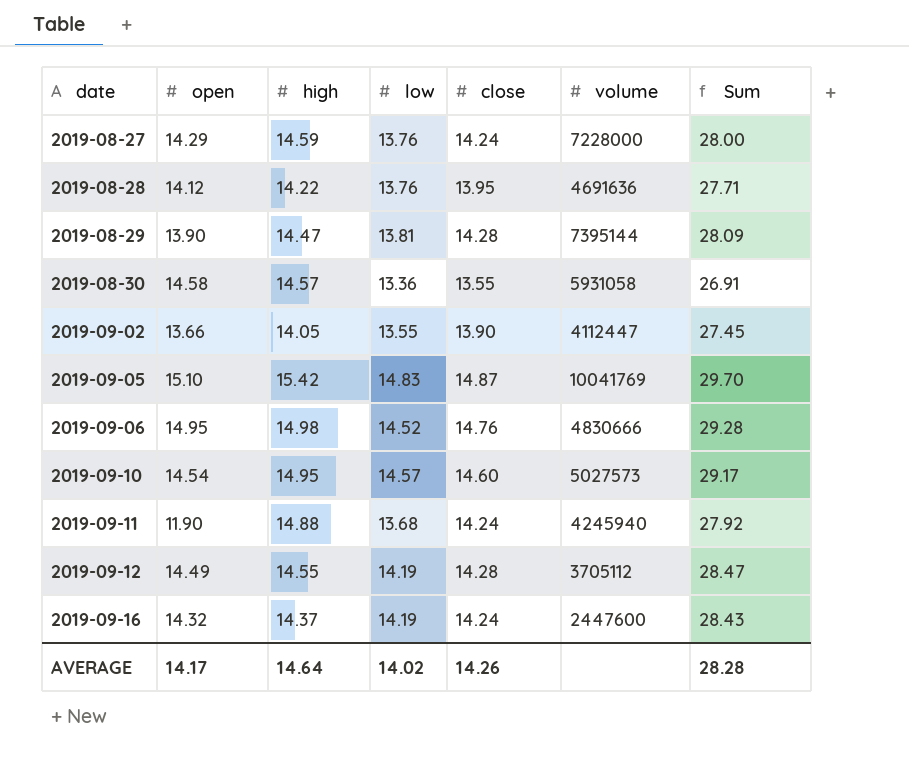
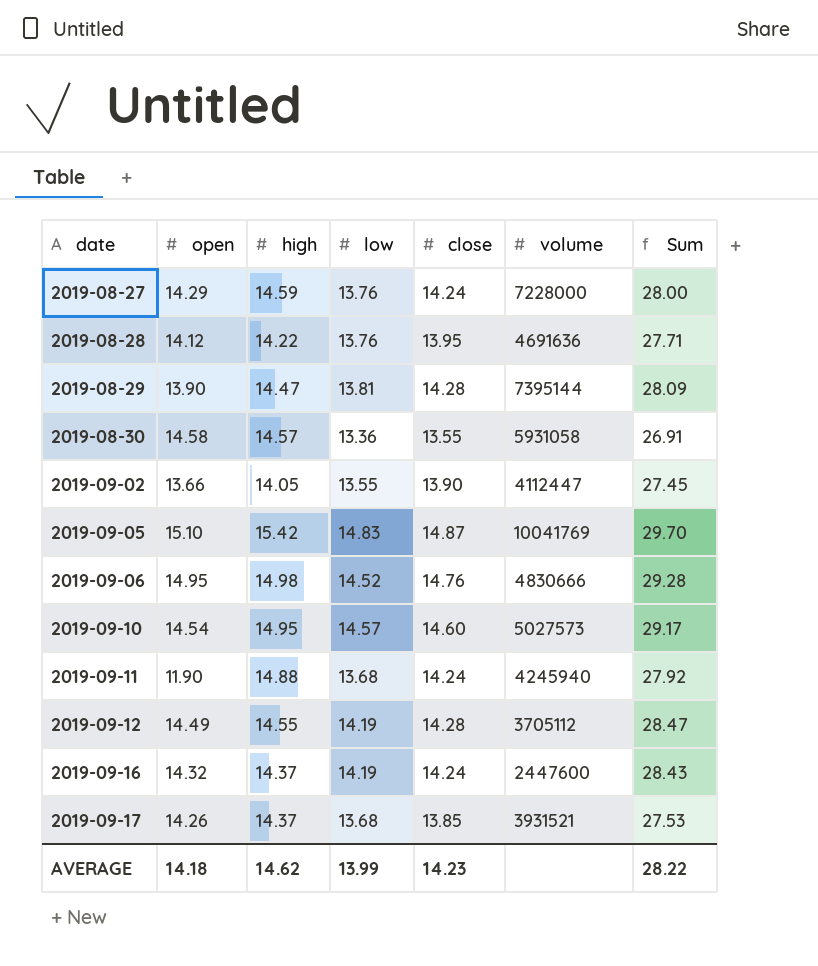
row 2019-09-17: none -> 14.26 | 14.37 | 13.68 | 13.85 | 3931521 | 27.53
AVERAGE | open: 14.17 -> 14.18
AVERAGE | high: 14.64 -> 14.62
AVERAGE | low: 14.02 -> 13.99
AVERAGE | close: 14.26 -> 14.23
AVERAGE | Sum: 28.28 -> 28.22

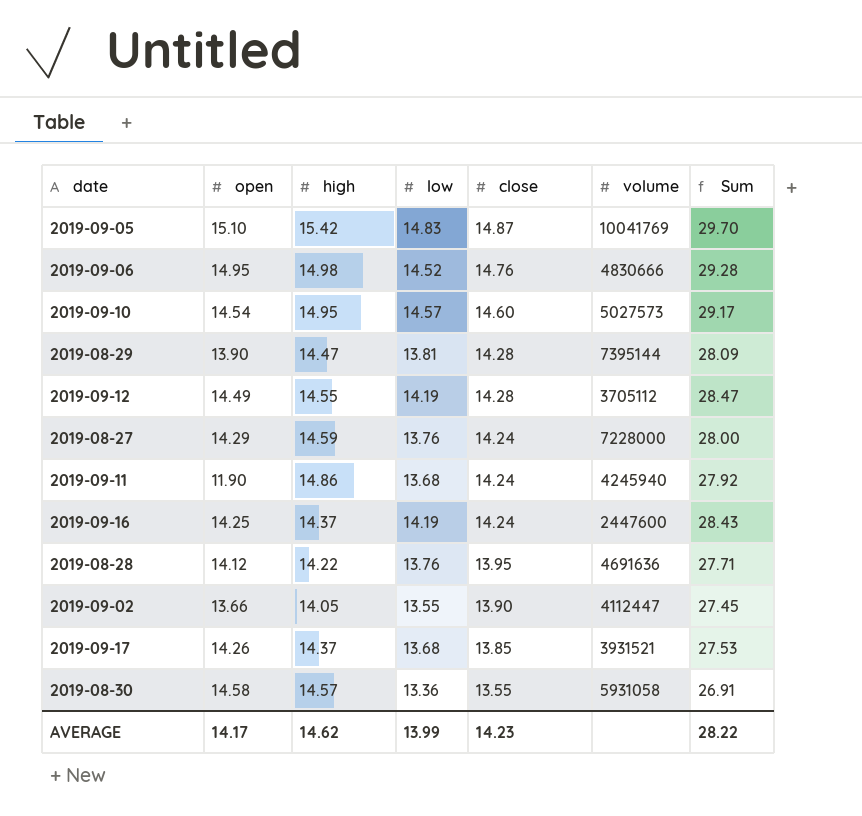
row order: date ascending -> close descending
2019-09-11 | high: 14.88 -> 14.86
2019-09-16 | open: 14.32 -> 14.25
AVERAGE | open: 14.18 -> 14.17

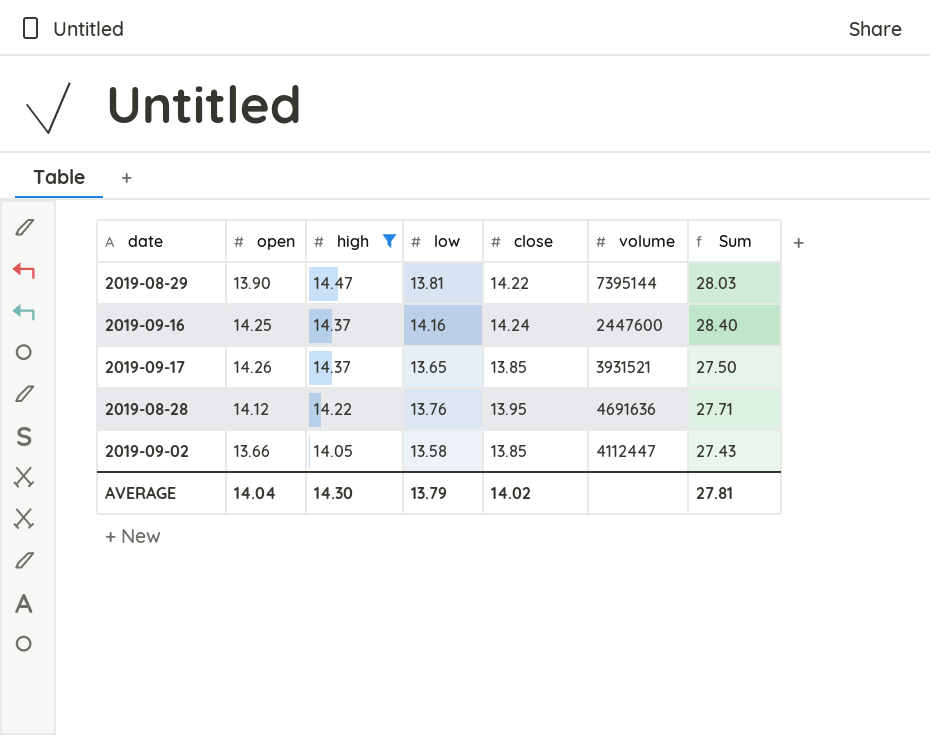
filter: none -> high <= 14.47
row order: close descending -> high descending
2019-08-29 | close: 14.28 -> 14.22
2019-08-29 | Sum: 28.09 -> 28.03
2019-09-16 | low: 14.19 -> 14.16
2019-09-16 | Sum: 28.43 -> 28.40
2019-09-17 | low: 13.68 -> 13.65
2019-09-17 | Sum: 27.53 -> 27.50
2019-09-02 | low: 13.55 -> 13.58
2019-09-02 | close: 13.90 -> 13.85
2019-09-02 | Sum: 27.45 -> 27.43
AVERAGE | open: 14.17 -> 14.04
AVERAGE | high: 14.62 -> 14.30
AVERAGE | low: 13.99 -> 13.79
AVERAGE | close: 14.23 -> 14.02
AVERAGE | Sum: 28.22 -> 27.81

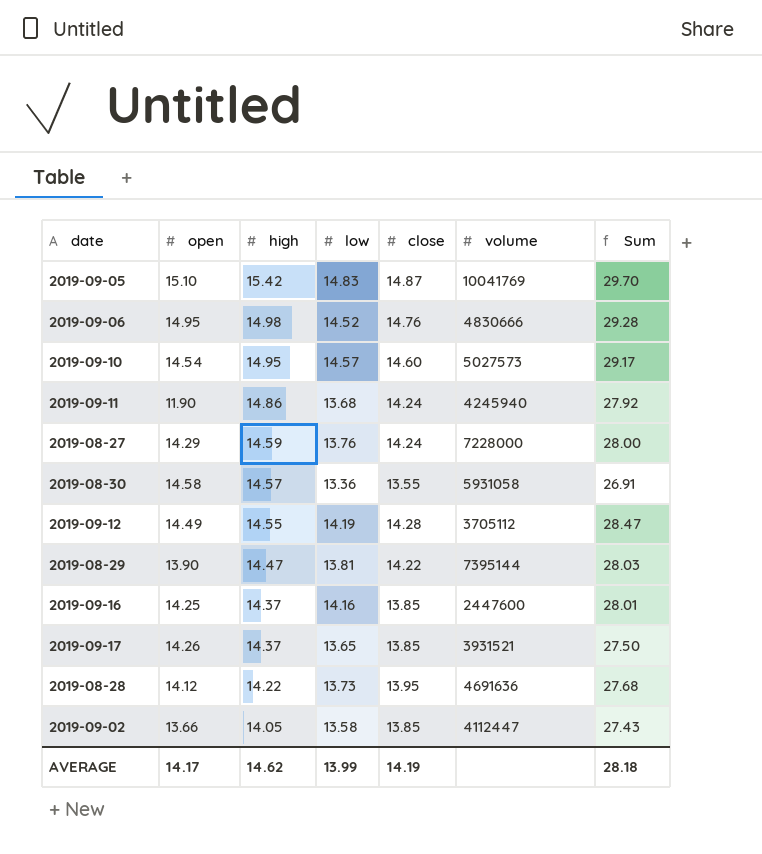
filter: high <= 14.47 -> none
2019-09-16 | close: 14.24 -> 13.85
2019-09-16 | Sum: 28.40 -> 28.01
2019-08-28 | low: 13.76 -> 13.73
2019-08-28 | Sum: 27.71 -> 27.68
AVERAGE | open: 14.04 -> 14.17
AVERAGE | high: 14.30 -> 14.62
AVERAGE | low: 13.79 -> 13.99
AVERAGE | close: 14.02 -> 14.19
AVERAGE | Sum: 27.81 -> 28.18

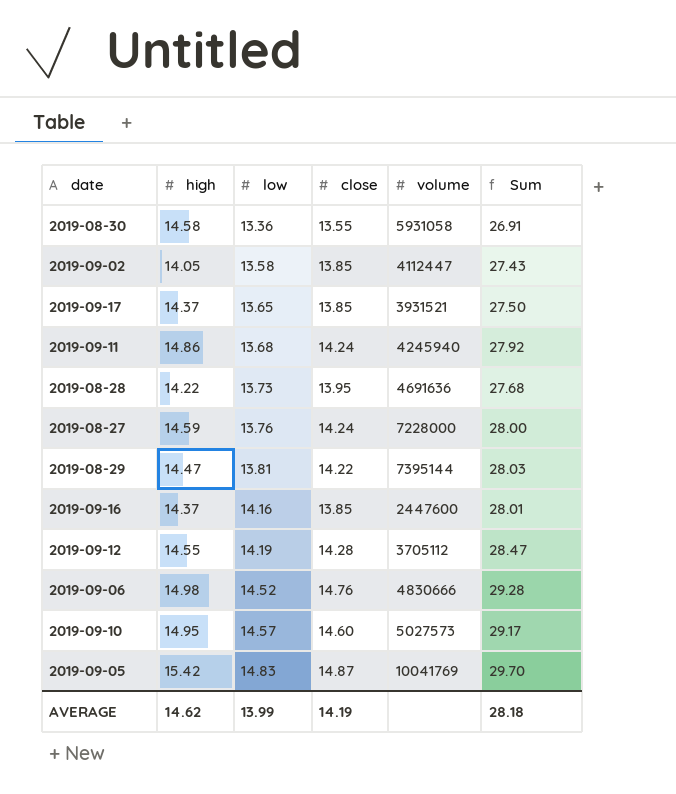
row order: high descending -> low ascending
column open | position: 2 -> none
2019-08-30 | high: 14.57 -> 14.58

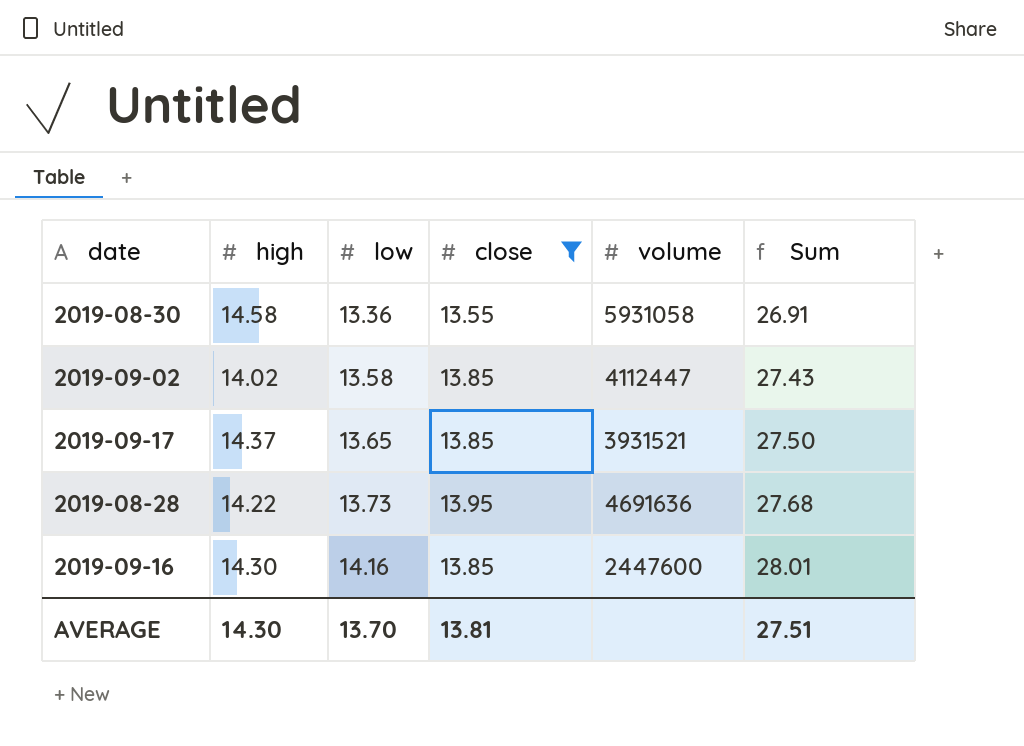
filter: none -> close <= 13.95
2019-09-02 | high: 14.05 -> 14.02
2019-09-16 | high: 14.37 -> 14.30
AVERAGE | high: 14.62 -> 14.30
AVERAGE | low: 13.99 -> 13.70
AVERAGE | close: 14.19 -> 13.81
AVERAGE | Sum: 28.18 -> 27.51

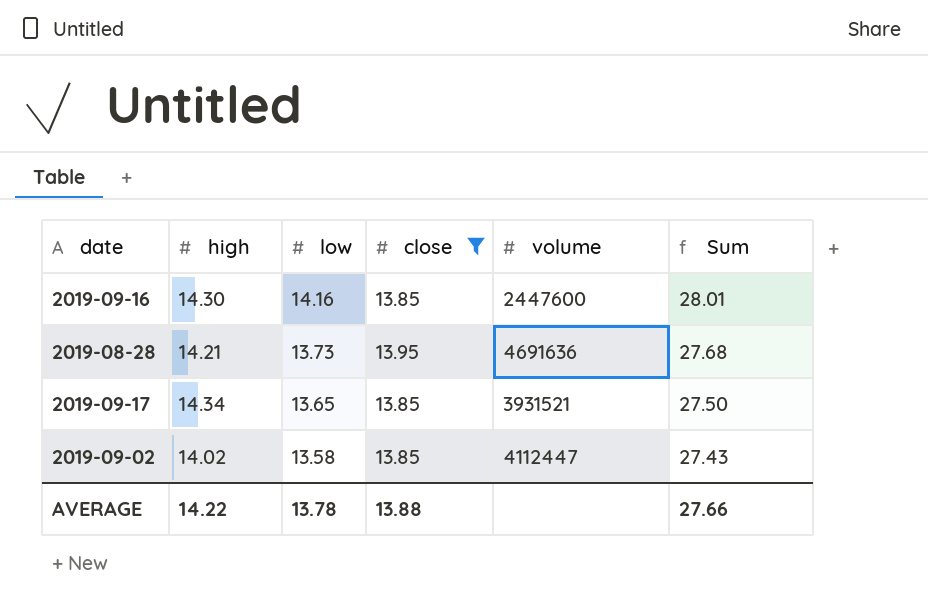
row order: low ascending -> low descending
row 2019-08-30: 14.58 | 13.36 | 13.55 | 5931058 | 26.91 -> none
2019-08-28 | high: 14.22 -> 14.21
2019-09-17 | high: 14.37 -> 14.34
AVERAGE | high: 14.30 -> 14.22
AVERAGE | low: 13.70 -> 13.78
AVERAGE | close: 13.81 -> 13.88
AVERAGE | Sum: 27.51 -> 27.66

